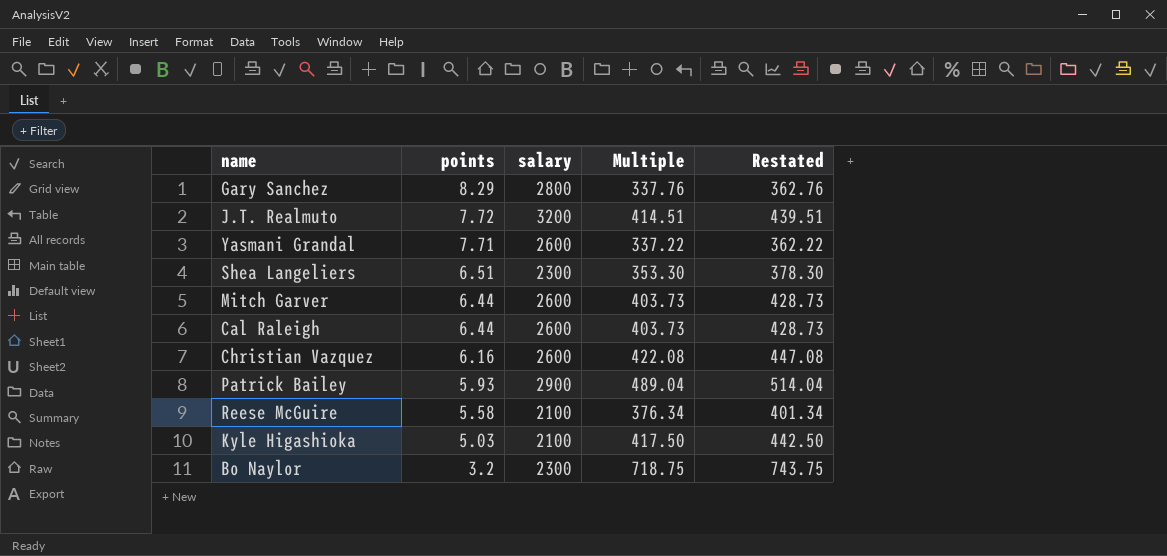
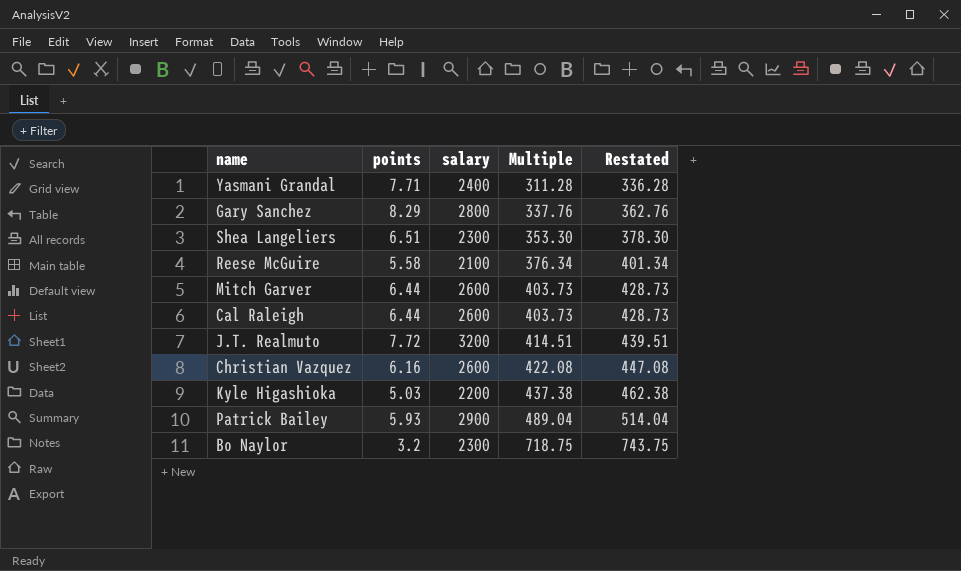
row order: points descending -> Multiple ascending
Yasmani Grandal | salary: 2600 -> 2400
Yasmani Grandal | Multiple: 337.22 -> 311.28
Yasmani Grandal | Restated: 362.22 -> 336.28
Kyle Higashioka | salary: 2100 -> 2200
Kyle Higashioka | Multiple: 417.50 -> 437.38
Kyle Higashioka | Restated: 442.50 -> 462.38

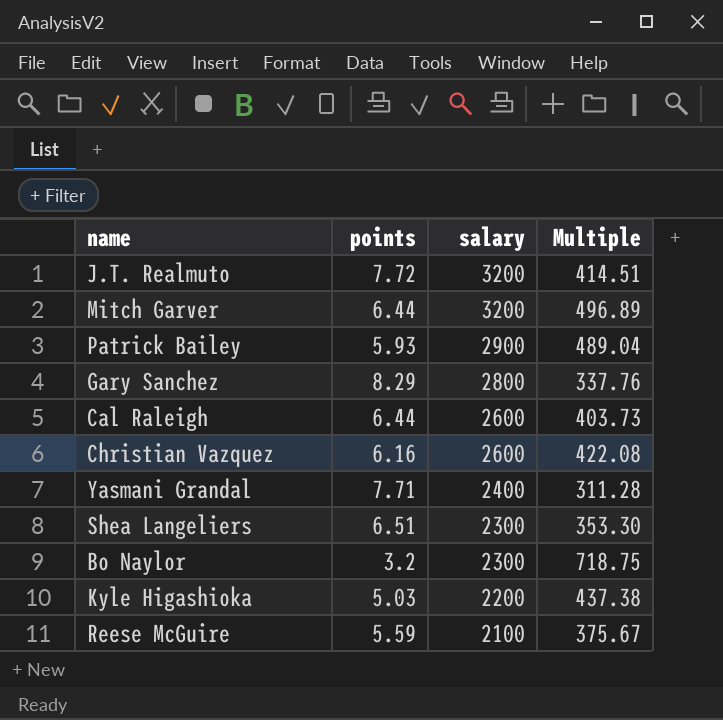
row order: Multiple ascending -> salary descending
column Restated | formula: [Multiple] + 25 -> none
Mitch Garver | salary: 2600 -> 3200
Mitch Garver | Multiple: 403.73 -> 496.89
Reese McGuire | points: 5.58 -> 5.59
Reese McGuire | Multiple: 376.34 -> 375.67

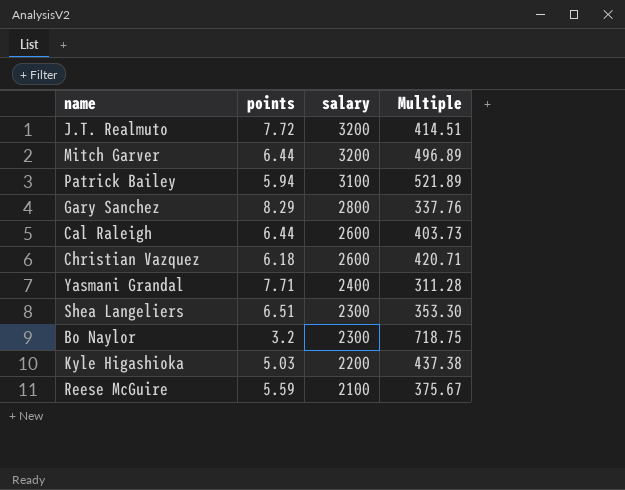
Patrick Bailey | points: 5.93 -> 5.94
Patrick Bailey | salary: 2900 -> 3100
Patrick Bailey | Multiple: 489.04 -> 521.89
Christian Vazquez | points: 6.16 -> 6.18
Christian Vazquez | Multiple: 422.08 -> 420.71

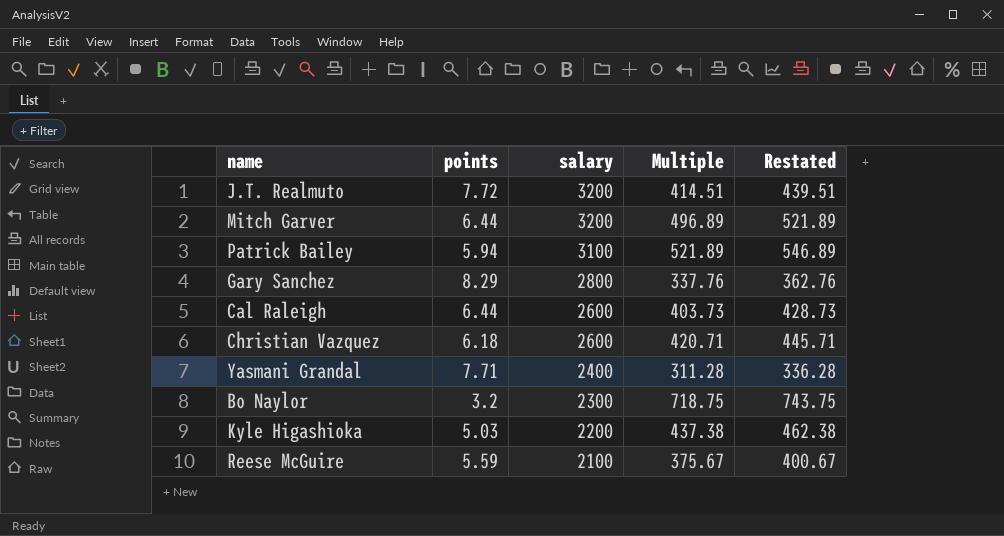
column Restated | formula: none -> [Multiple] + 25
row Shea Langeliers: 6.51 | 2300 | 353.30 -> none

